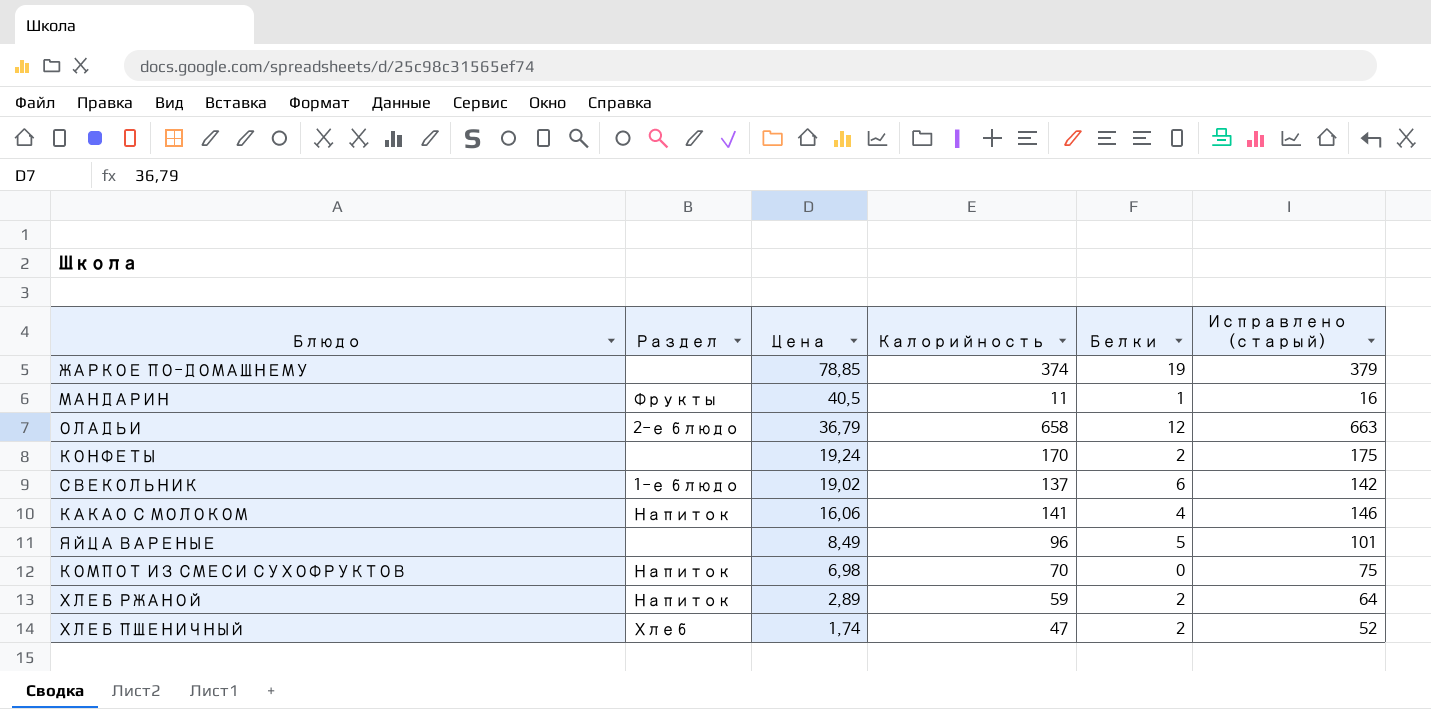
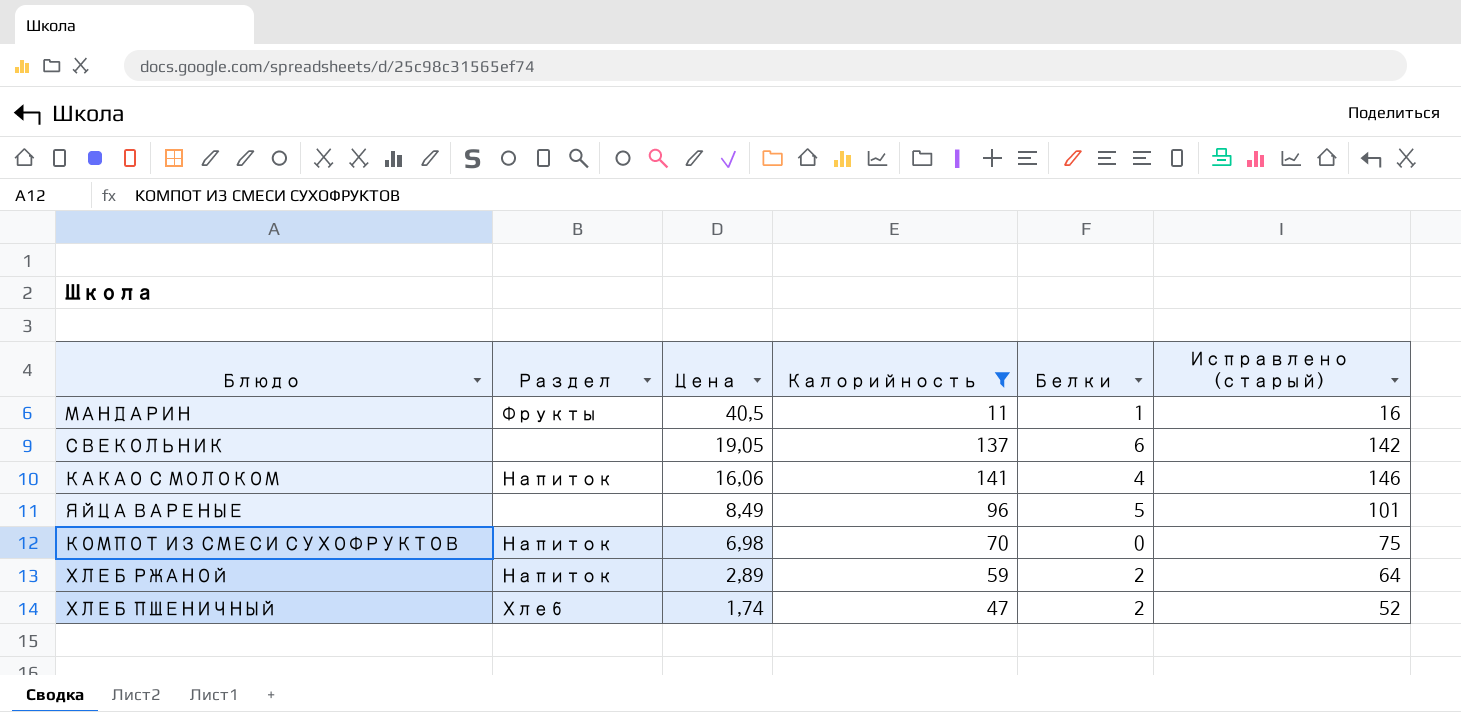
filter: none -> Калорийность <= 141
СВЕКОЛЬНИК | Раздел: 1-е блюдо -> none
СВЕКОЛЬНИК | Цена: 19,02 -> 19,05

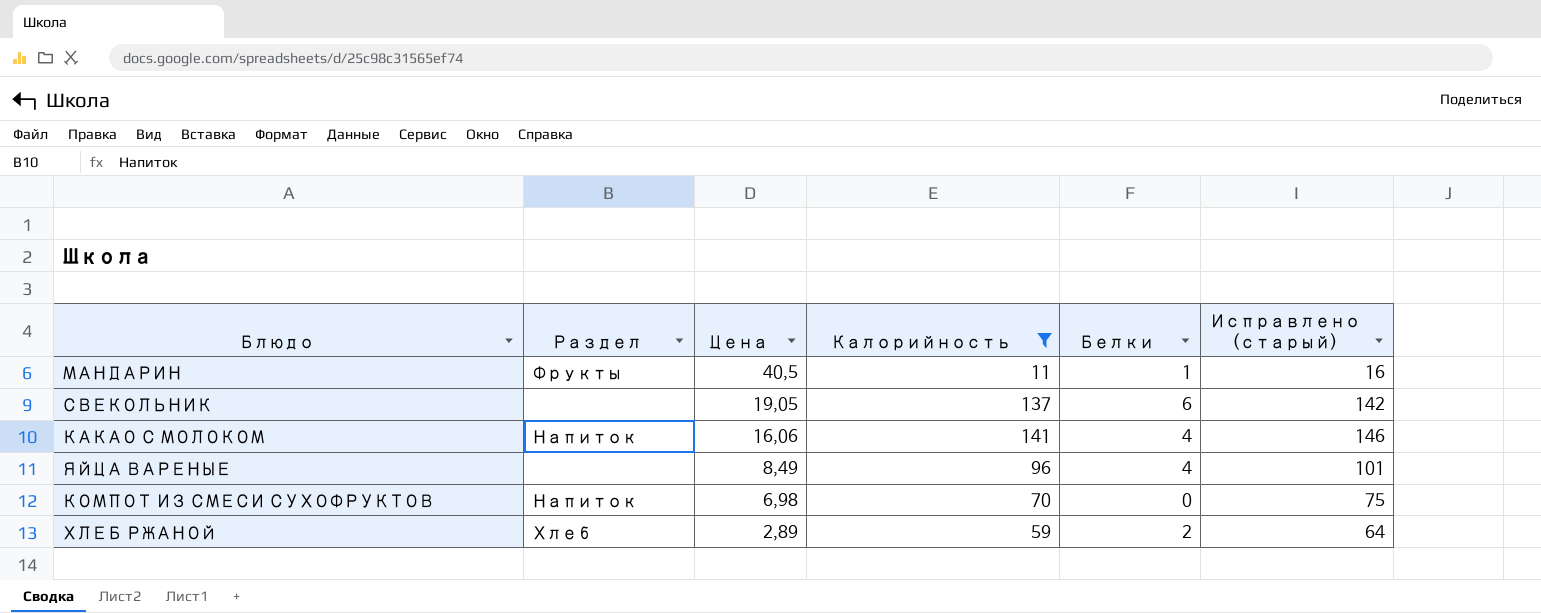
row ХЛЕБ ПШЕНИЧНЫЙ: Хлеб | 1,74 | 47 | 2 | 52 -> none
ЯЙЦА ВАРЕНЫЕ | Белки: 5 -> 4
ХЛЕБ РЖАНОЙ | Раздел: Напиток -> Хлеб

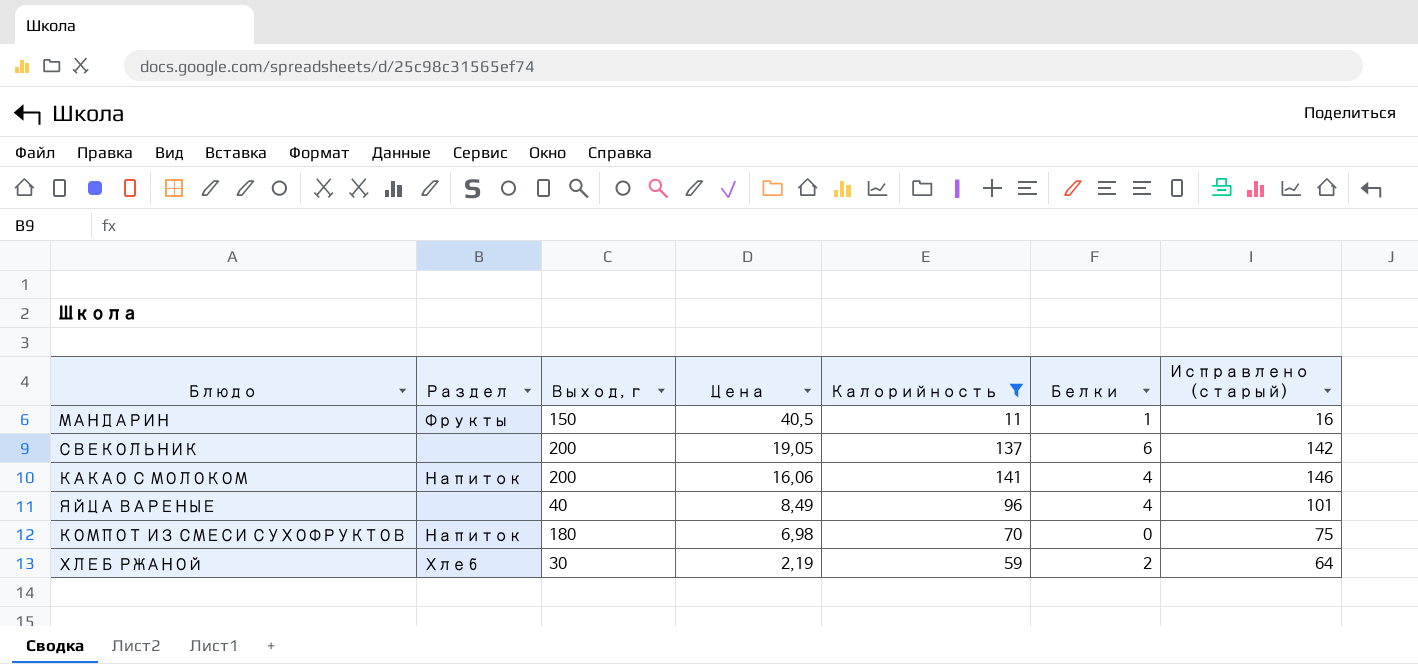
column Выход, г | position: none -> 3
ХЛЕБ РЖАНОЙ | Цена: 2,89 -> 2,19

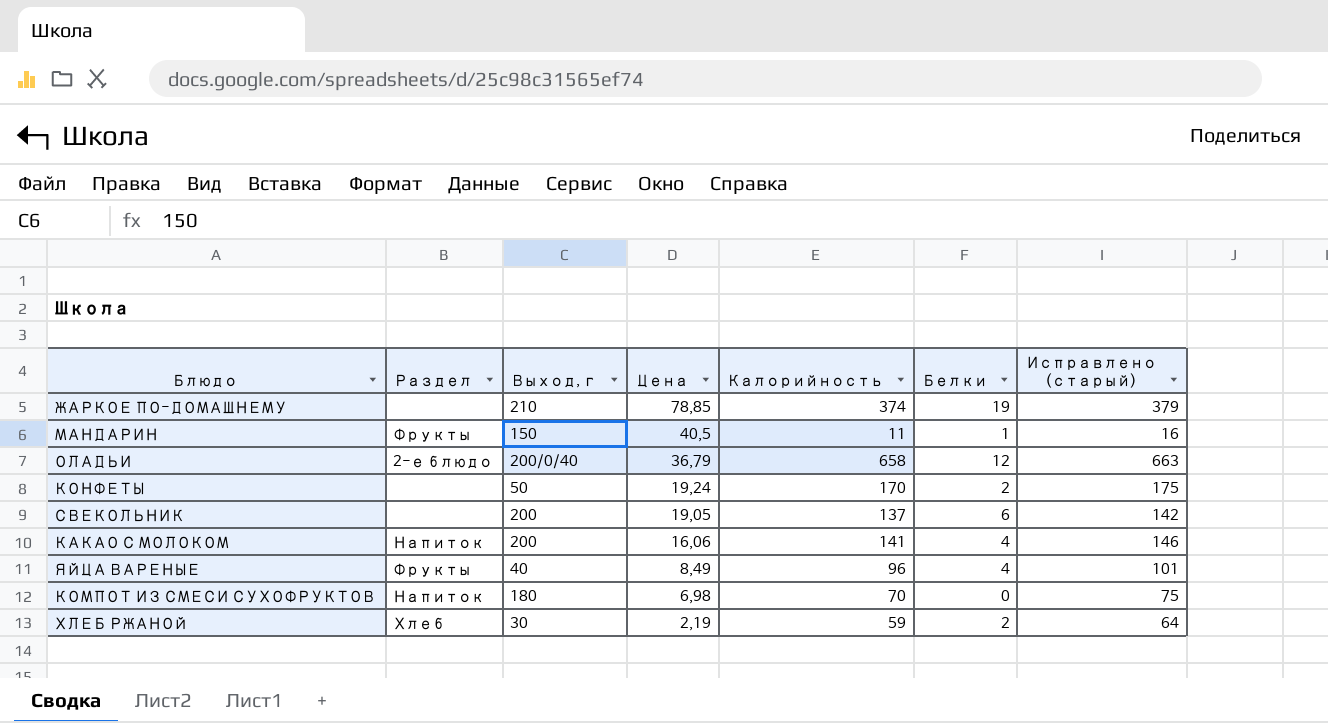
filter: Калорийность <= 141 -> none
ЯЙЦА ВАРЕНЫЕ | Раздел: none -> Фрукты

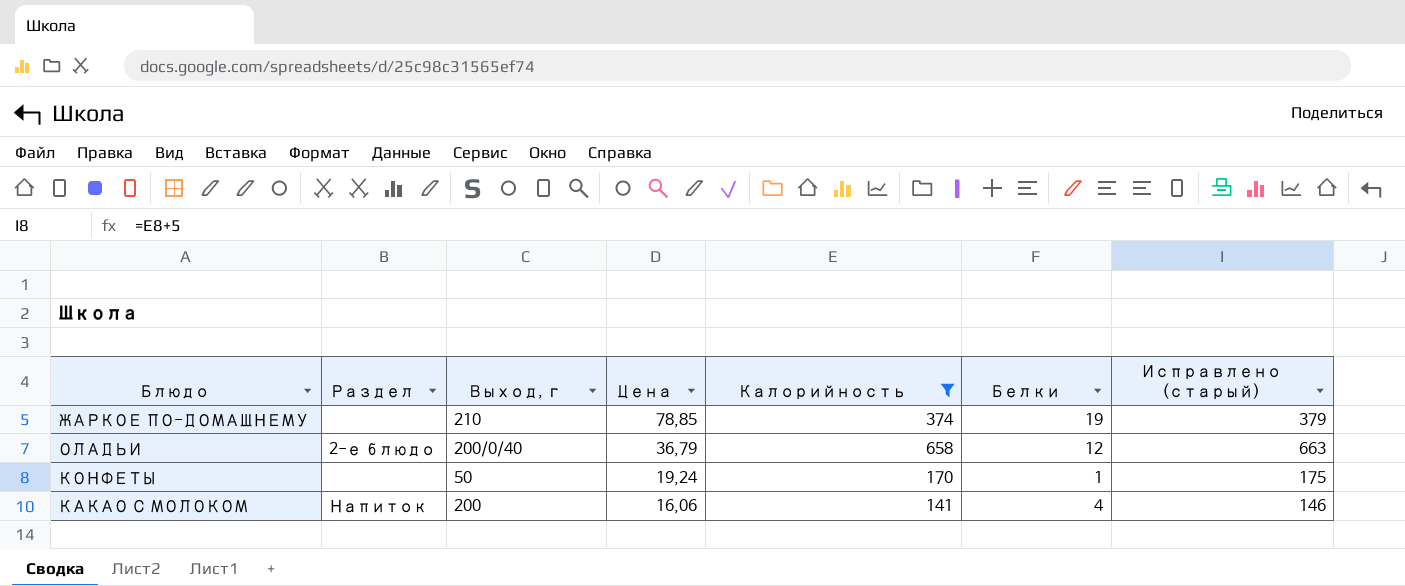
filter: none -> Калорийность >= 141
КОНФЕТЫ | Белки: 2 -> 1

